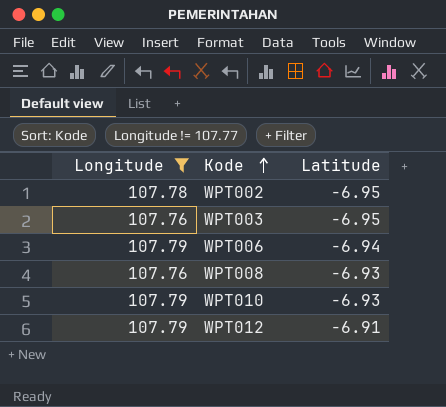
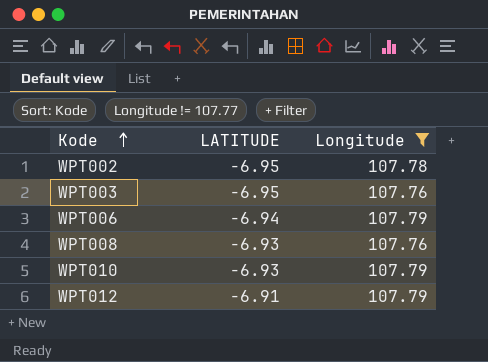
column name: Latitude -> LATITUDE
column Longitude | position: 1 -> 3

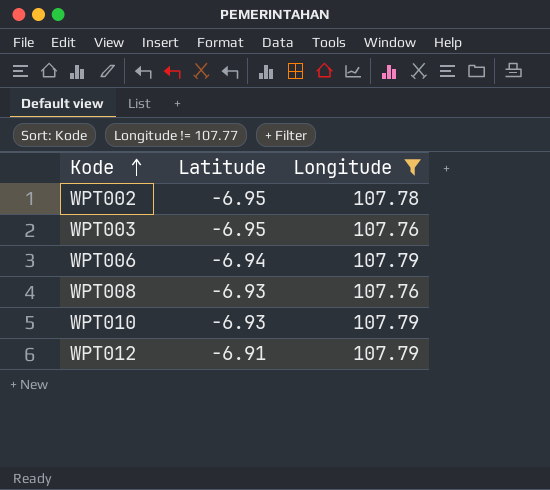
column name: LATITUDE -> Latitude

